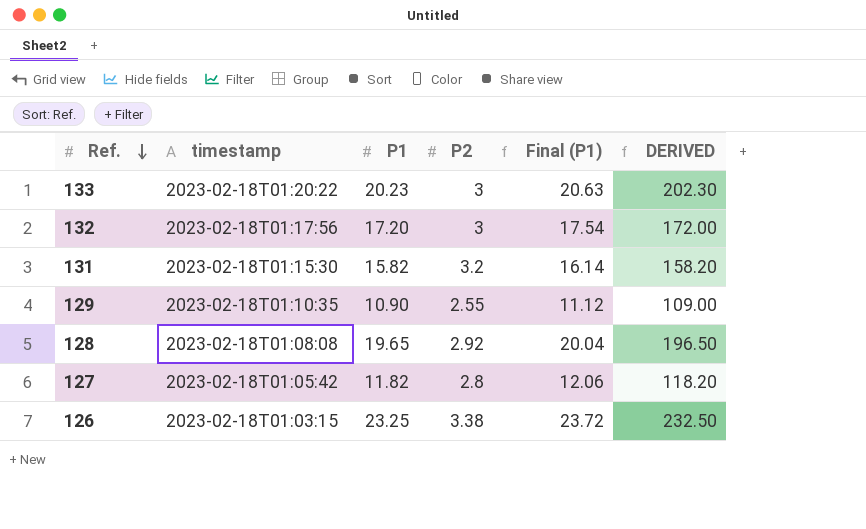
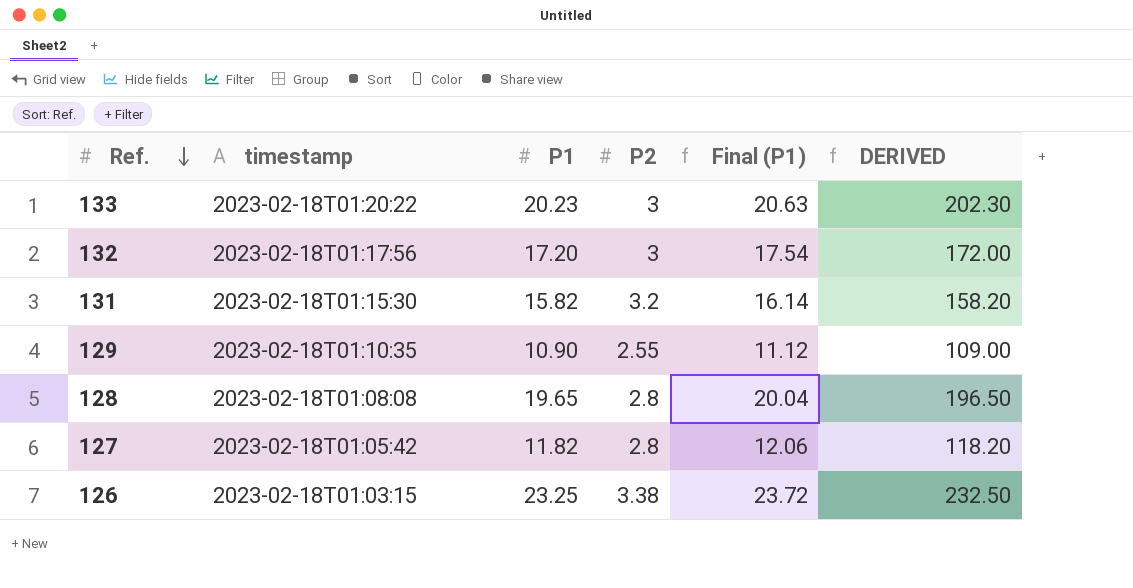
128 | P2: 2.92 -> 2.8

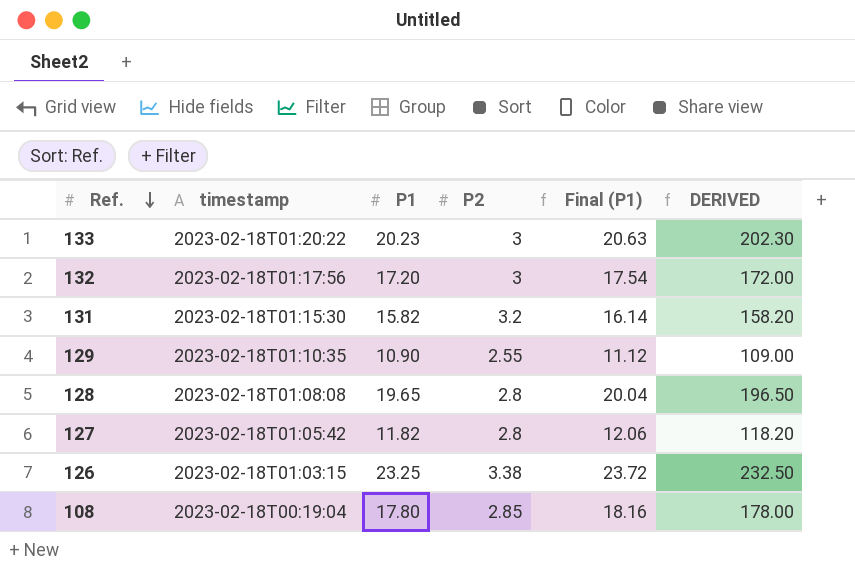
row 108: none -> 2023-02-18T00:19:04 | 17.80 | 2.85 | 18.16 | 178.00

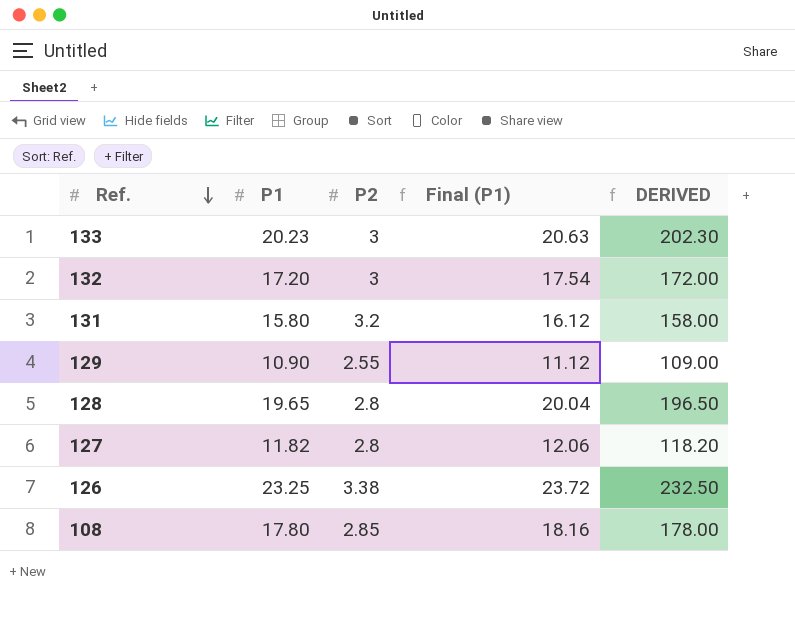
column timestamp | position: 2 -> none
131 | P1: 15.82 -> 15.80
131 | Final (P1): 16.14 -> 16.12
131 | DERIVED: 158.20 -> 158.00

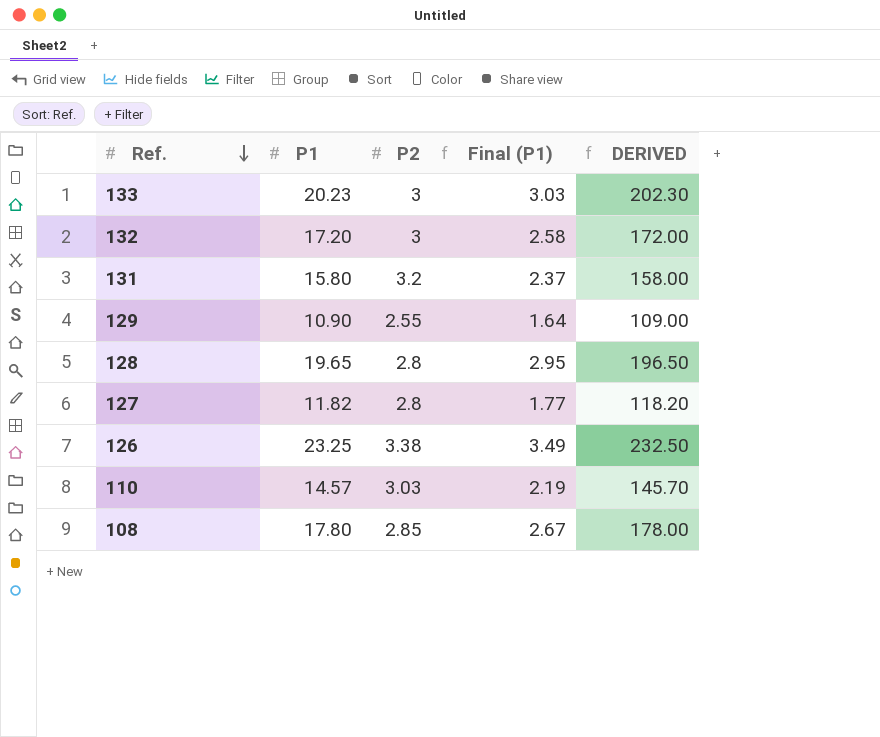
column Final (P1) | formula: [P1] * 1.02 -> [P1] * 0.15
row 110: none -> 14.57 | 3.03 | 2.19 | 145.70

